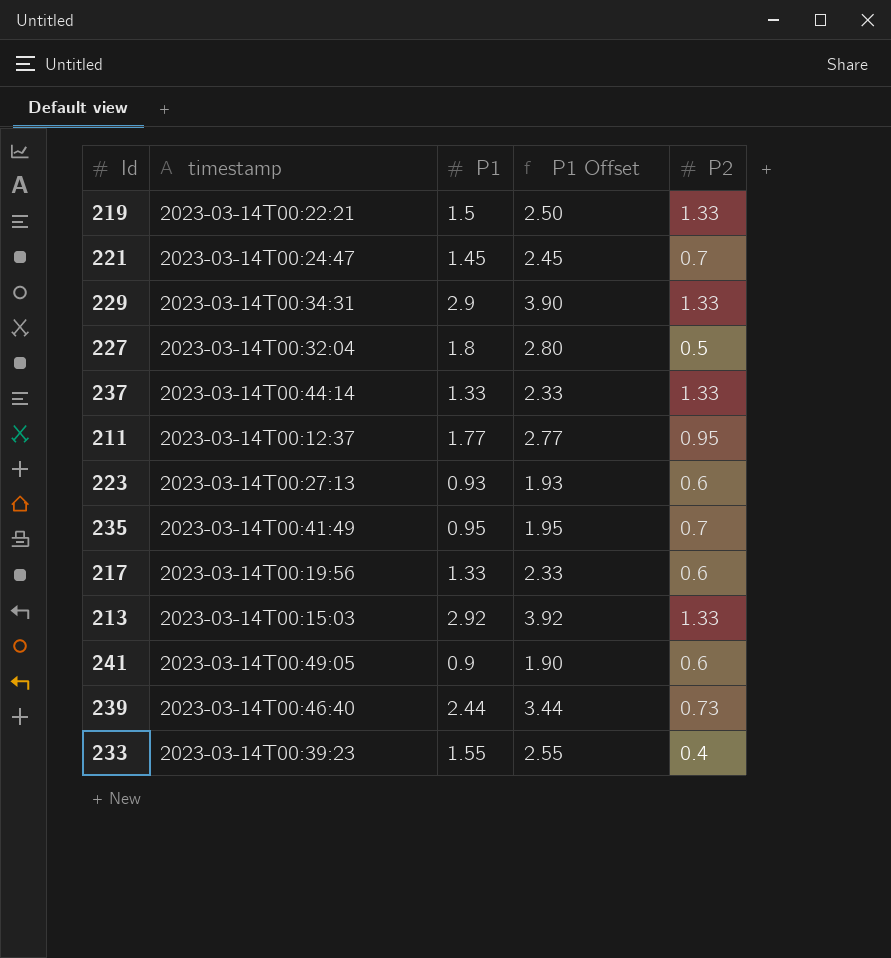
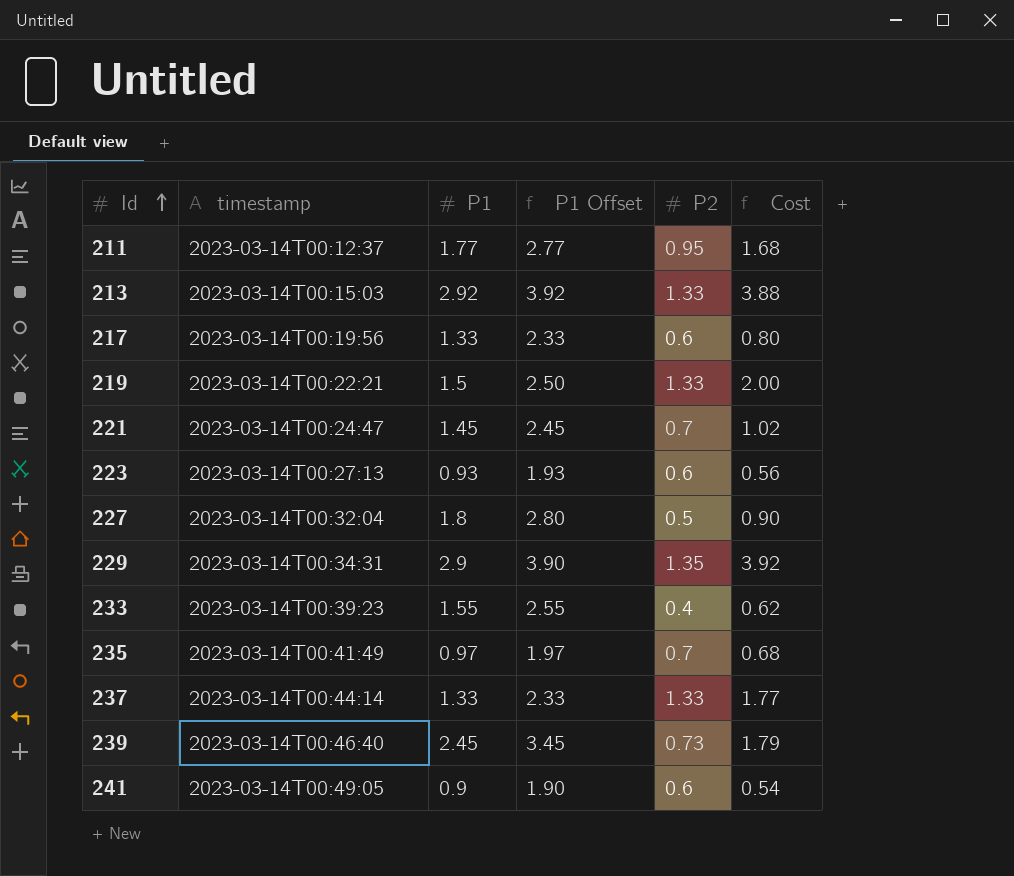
row order: none -> Id ascending
column Cost | formula: none -> [P1] * [P2]
229 | P2: 1.33 -> 1.35
235 | P1: 0.95 -> 0.97
235 | P1 Offset: 1.95 -> 1.97
239 | P1: 2.44 -> 2.45
239 | P1 Offset: 3.44 -> 3.45

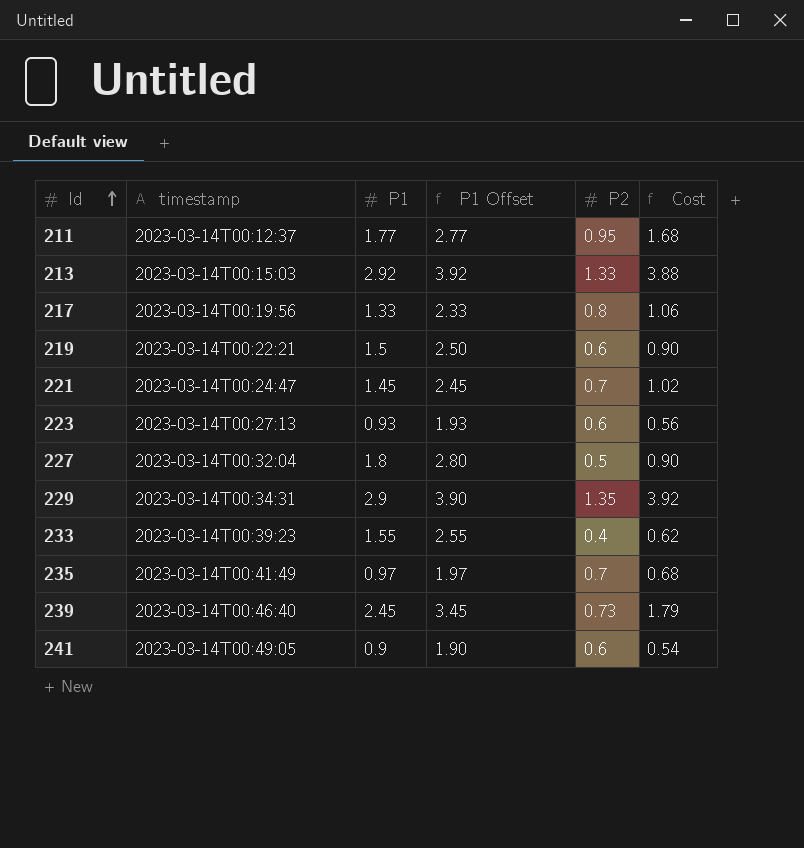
row 237: 2023-03-14T00:44:14 | 1.33 | 2.33 | 1.33 | 1.77 -> none
217 | P2: 0.6 -> 0.8
217 | Cost: 0.80 -> 1.06
219 | P2: 1.33 -> 0.6
219 | Cost: 2.00 -> 0.90

